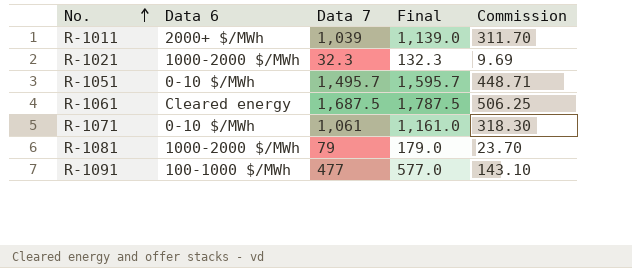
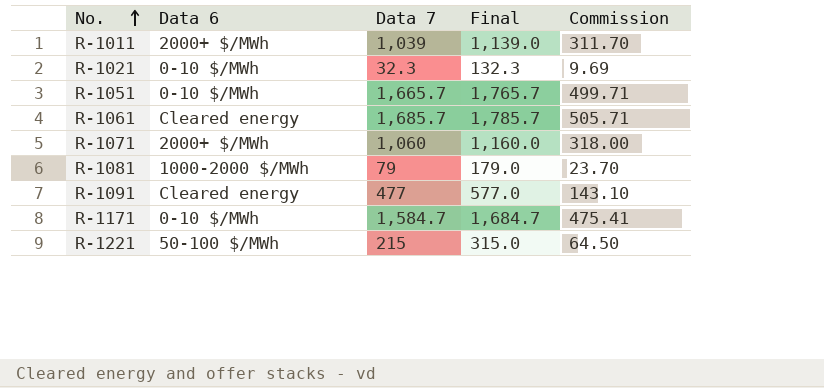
R-1021 | Data 6: 1000-2000 $/MWh -> 0-10 $/MWh
R-1051 | Data 7: 1,495.7 -> 1,665.7
R-1051 | Final: 1,595.7 -> 1,765.7
R-1051 | Commission: 448.71 -> 499.71
R-1061 | Data 7: 1,687.5 -> 1,685.7
R-1061 | Final: 1,787.5 -> 1,785.7
R-1061 | Commission: 506.25 -> 505.71
R-1071 | Data 6: 0-10 $/MWh -> 2000+ $/MWh
R-1071 | Data 7: 1,061 -> 1,060
R-1071 | Final: 1,161.0 -> 1,160.0
R-1071 | Commission: 318.30 -> 318.00
R-1091 | Data 6: 100-1000 $/MWh -> Cleared energy
row R-1171: none -> 0-10 $/MWh | 1,584.7 | 1,684.7 | 475.41
row R-1221: none -> 50-100 $/MWh | 215 | 315.0 | 64.50

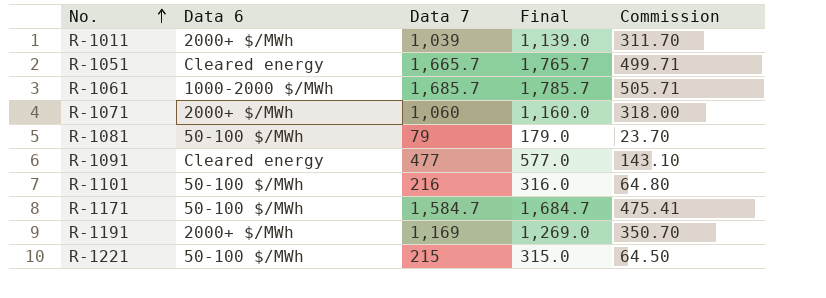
row R-1021: 0-10 $/MWh | 32.3 | 132.3 | 9.69 -> none
R-1051 | Data 6: 0-10 $/MWh -> Cleared energy
R-1061 | Data 6: Cleared energy -> 1000-2000 $/MWh
R-1081 | Data 6: 1000-2000 $/MWh -> 50-100 $/MWh
row R-1101: none -> 50-100 $/MWh | 216 | 316.0 | 64.80
R-1171 | Data 6: 0-10 $/MWh -> 50-100 $/MWh
row R-1191: none -> 2000+ $/MWh | 1,169 | 1,269.0 | 350.70

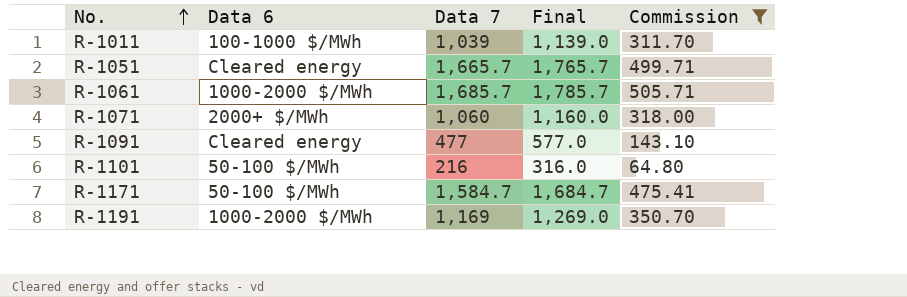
filter: none -> Commission >= 64.80
R-1011 | Data 6: 2000+ $/MWh -> 100-1000 $/MWh
R-1191 | Data 6: 2000+ $/MWh -> 1000-2000 $/MWh

